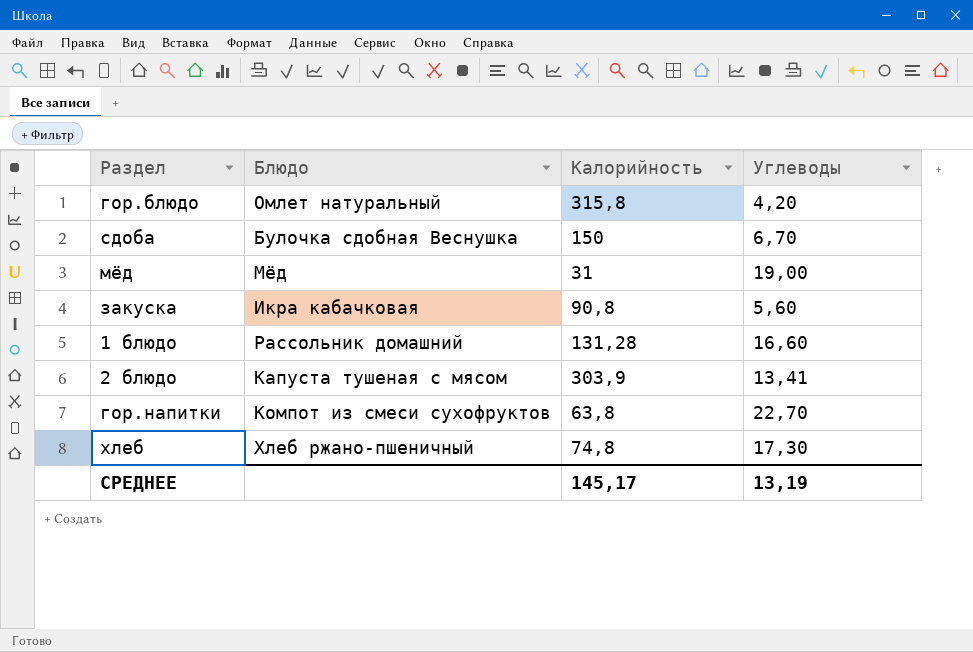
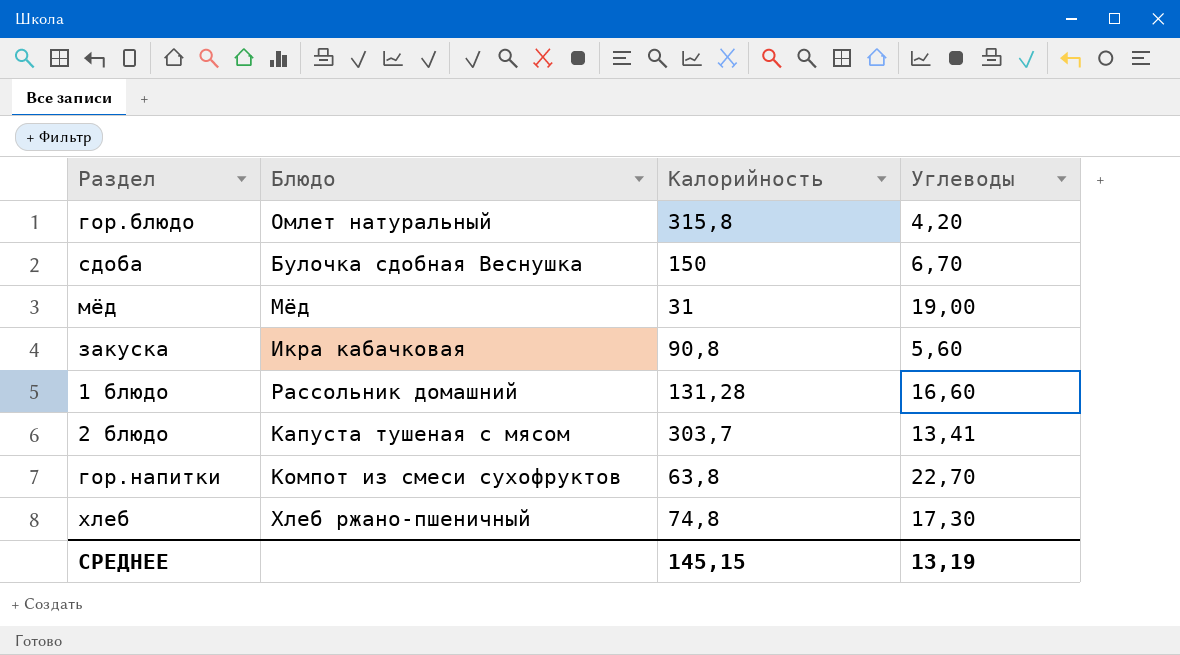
2 блюдо | Калорийность: 303,9 -> 303,7
СРЕДНЕЕ | Калорийность: 145,17 -> 145,15

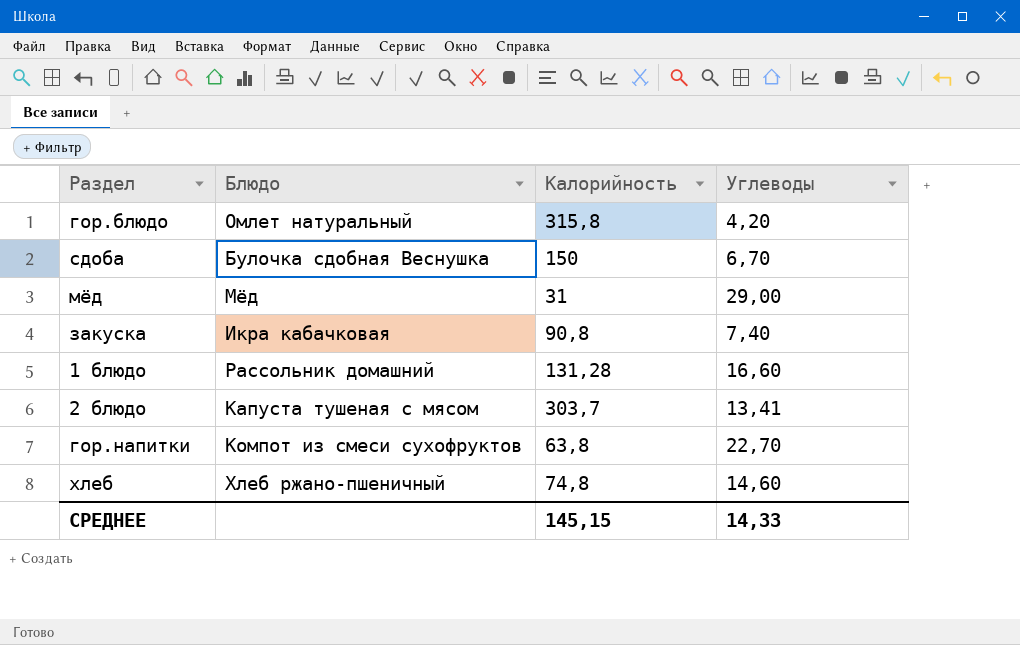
мёд | Углеводы: 19,00 -> 29,00
закуска | Углеводы: 5,60 -> 7,40
хлеб | Углеводы: 17,30 -> 14,60
СРЕДНЕЕ | Углеводы: 13,19 -> 14,33

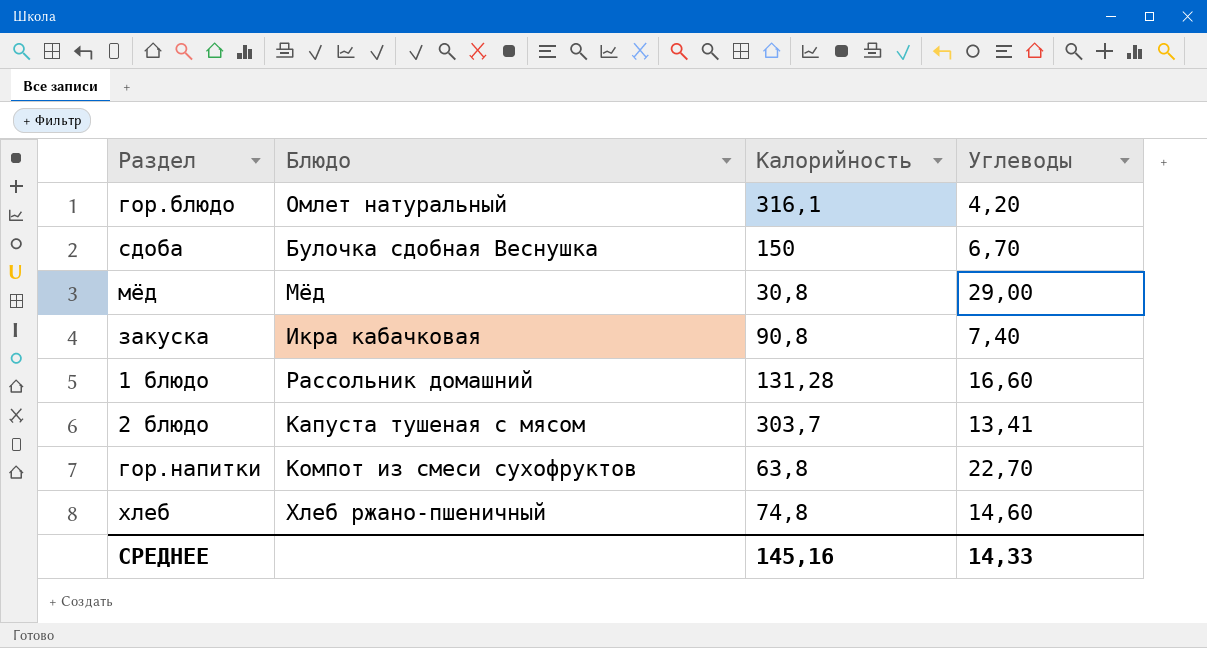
гор.блюдо | Калорийность: 315,8 -> 316,1
мёд | Калорийность: 31 -> 30,8
СРЕДНЕЕ | Калорийность: 145,15 -> 145,16

